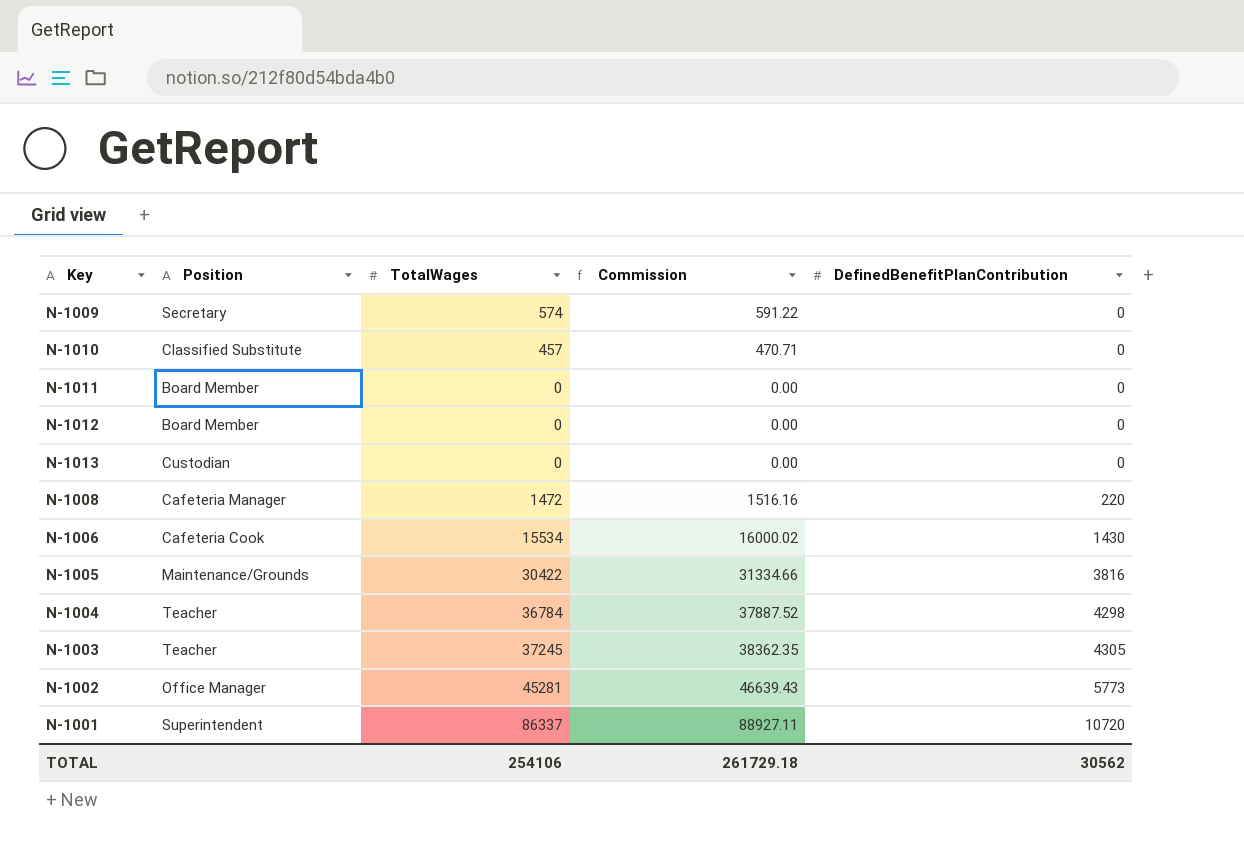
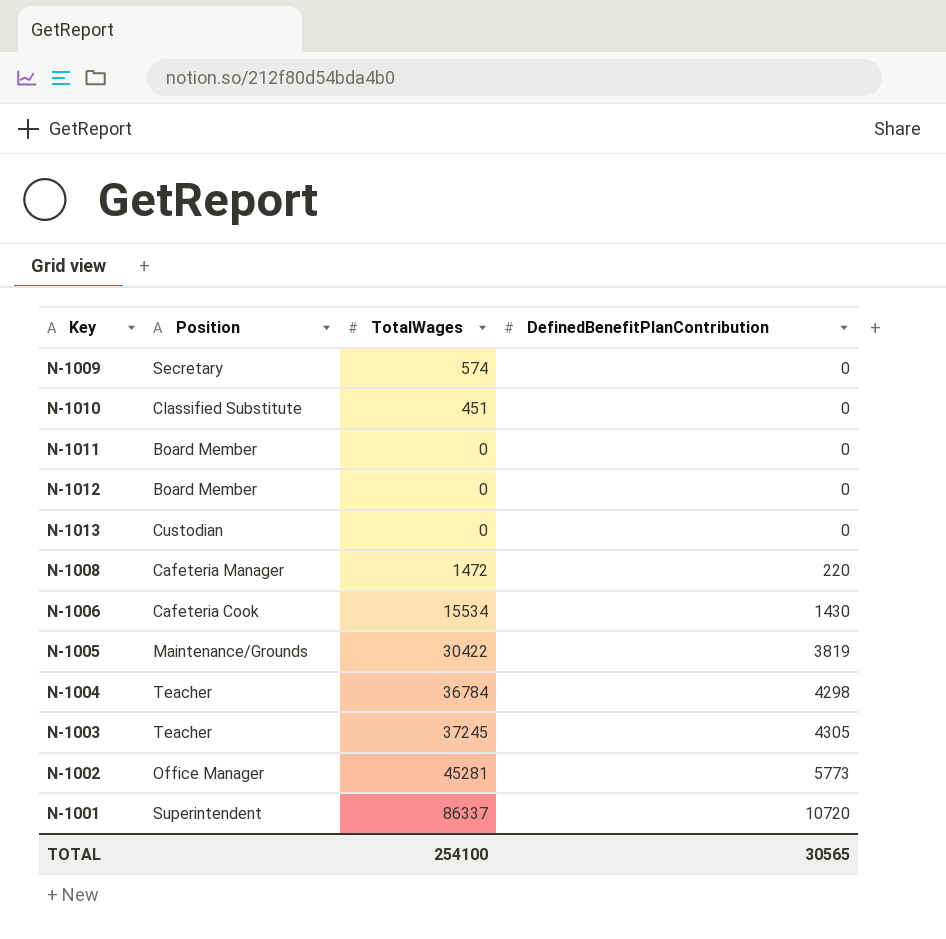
column Commission | formula: [TotalWages] * 1.03 -> none
N-1010 | TotalWages: 457 -> 451
N-1005 | DefinedBenefitPlanContribution: 3816 -> 3819
TOTAL | TotalWages: 254106 -> 254100
TOTAL | DefinedBenefitPlanContribution: 30562 -> 30565

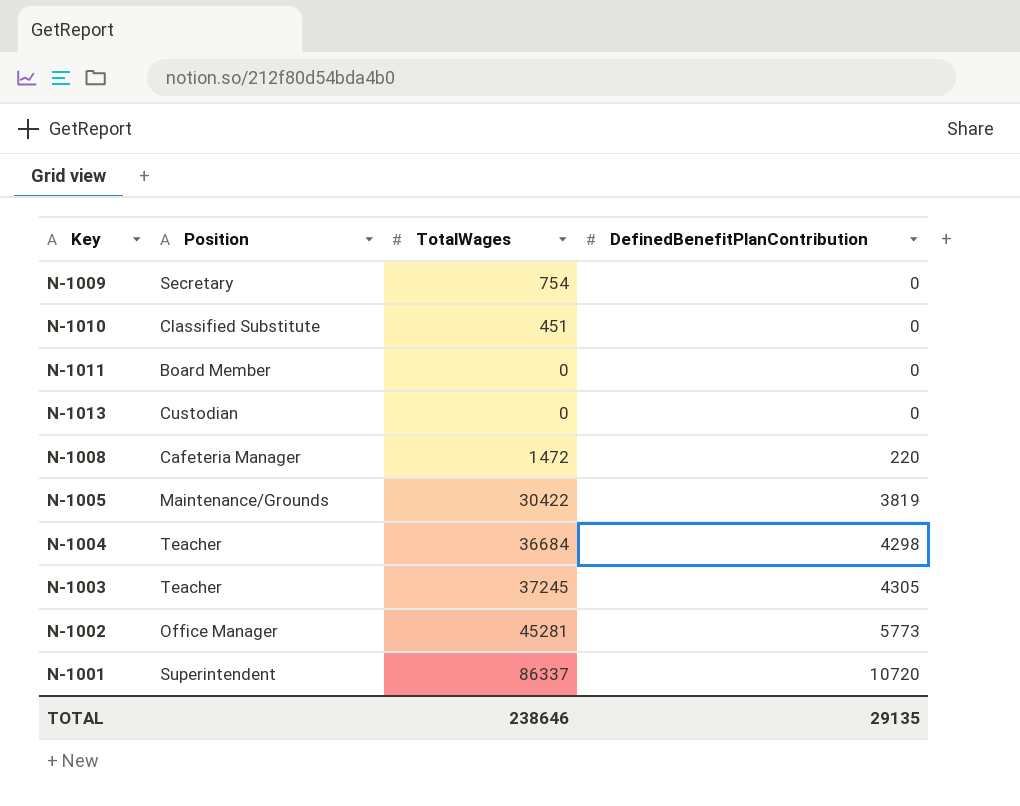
row N-1012: Board Member | 0 | 0 -> none
row N-1006: Cafeteria Cook | 15534 | 1430 -> none
N-1009 | TotalWages: 574 -> 754
N-1004 | TotalWages: 36784 -> 36684
TOTAL | TotalWages: 254100 -> 238646
TOTAL | DefinedBenefitPlanContribution: 30565 -> 29135

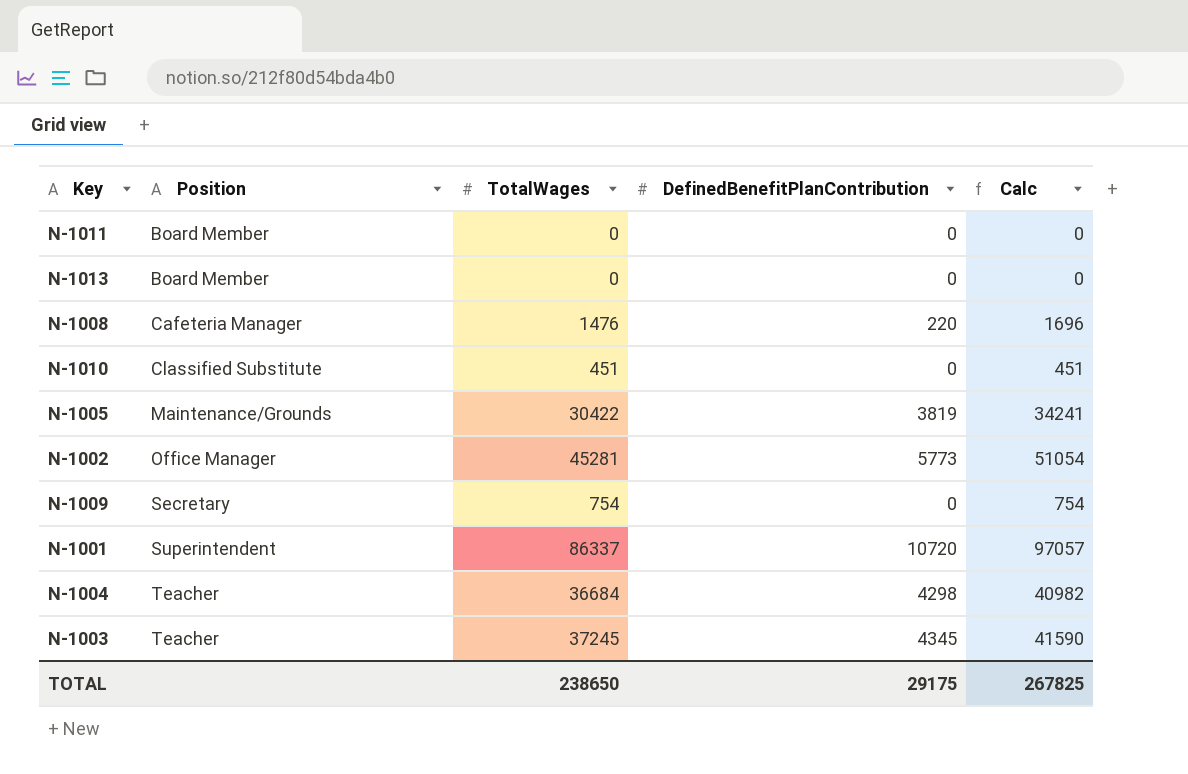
row order: DefinedBenefitPlanContribution ascending -> Position ascending
column Calc | formula: none -> [TotalWages] + [DefinedBenefitPlanContribution]
N-1013 | Position: Custodian -> Board Member
N-1008 | TotalWages: 1472 -> 1476
N-1003 | DefinedBenefitPlanContribution: 4305 -> 4345
TOTAL | TotalWages: 238646 -> 238650
TOTAL | DefinedBenefitPlanContribution: 29135 -> 29175

